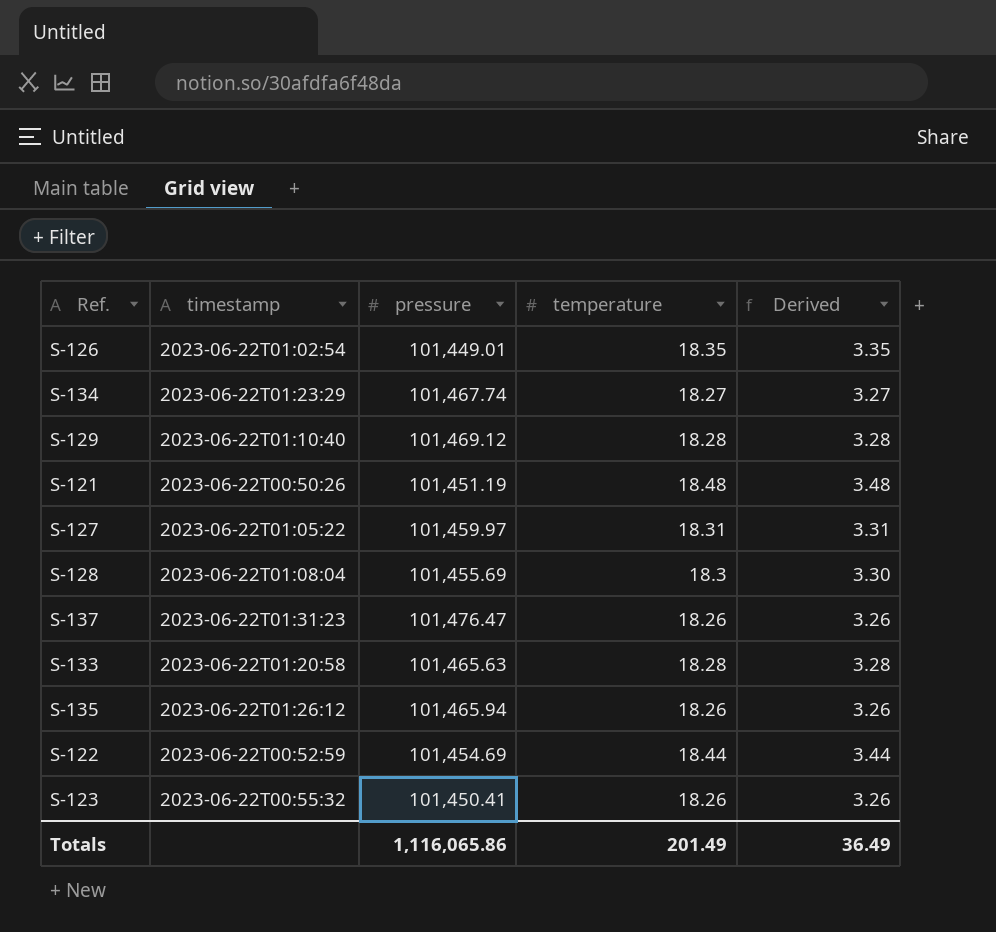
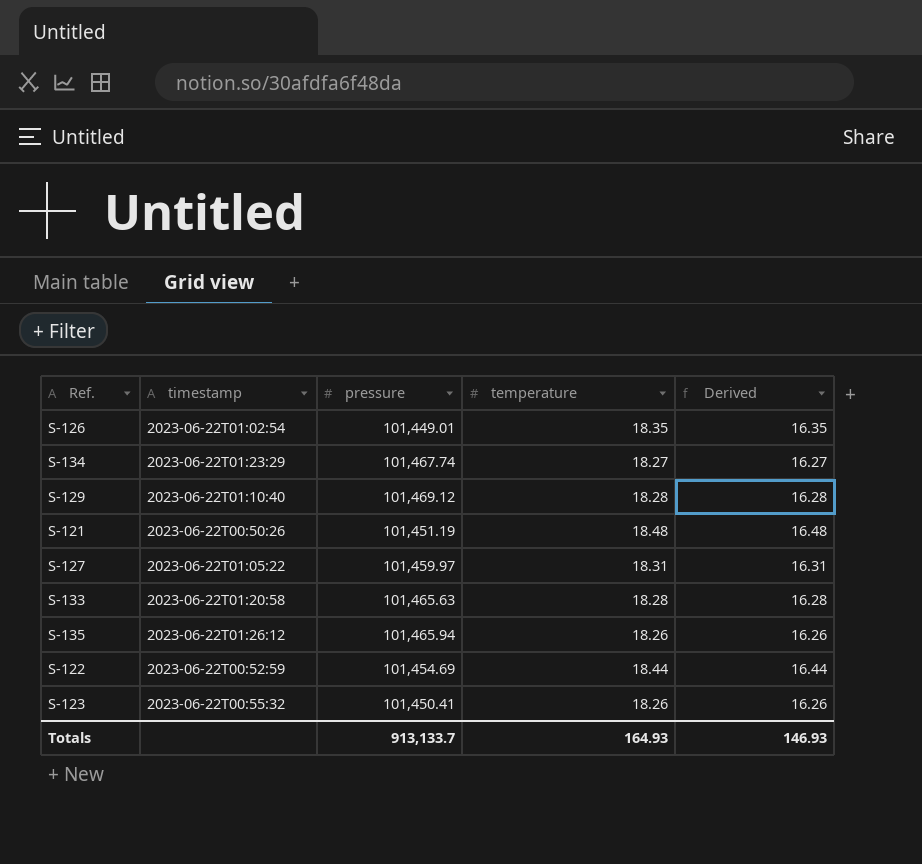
column Derived | formula: [temperature] - 15 -> [temperature] - 2
row S-128: 2023-06-22T01:08:04 | 101,455.69 | 18.3 | 3.30 -> none
row S-137: 2023-06-22T01:31:23 | 101,476.47 | 18.26 | 3.26 -> none
Totals | pressure: 1,116,065.86 -> 913,133.7
Totals | temperature: 201.49 -> 164.93
Totals | Derived: 36.49 -> 146.93

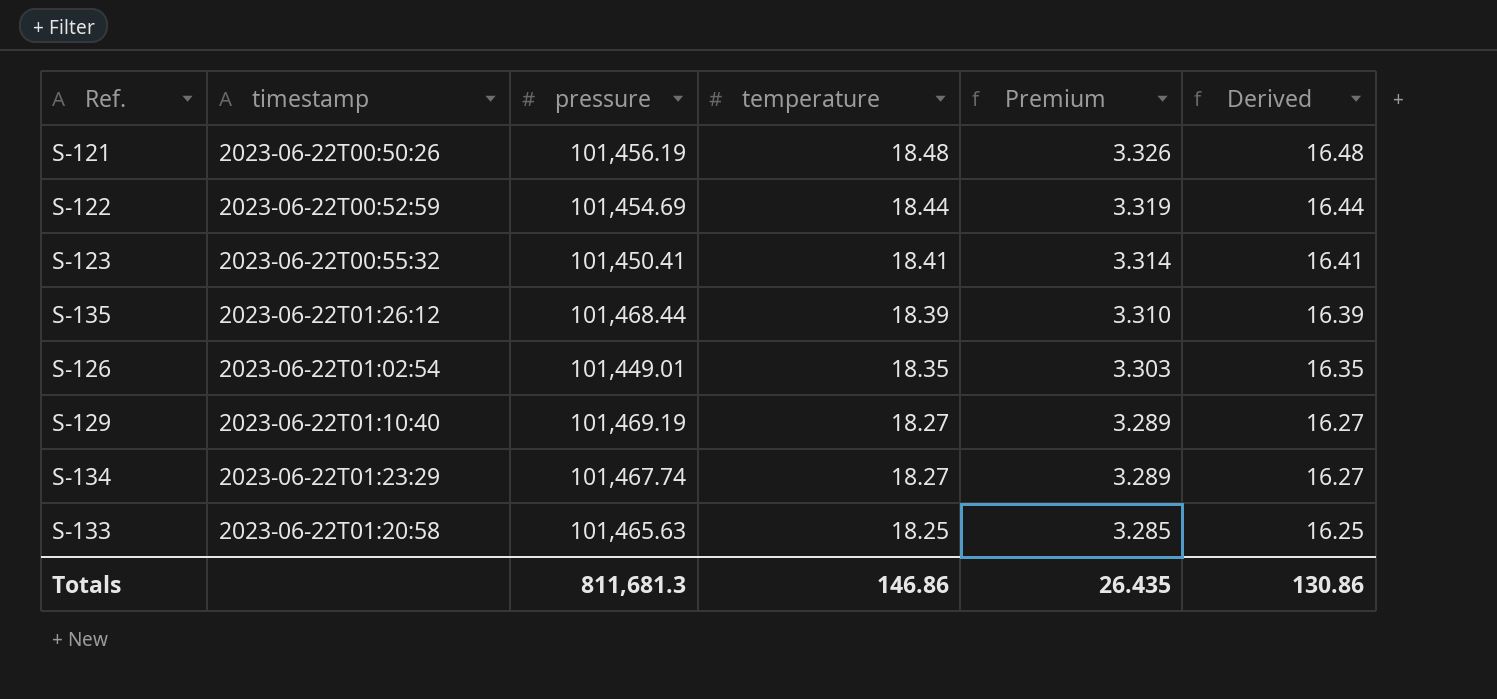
row order: none -> temperature descending
column Premium | formula: none -> [temperature] * 0.18
row S-127: 2023-06-22T01:05:22 | 101,459.97 | 18.31 | 16.31 -> none
S-121 | pressure: 101,451.19 -> 101,456.19
S-123 | temperature: 18.26 -> 18.41
S-123 | Derived: 16.26 -> 16.41
S-135 | pressure: 101,465.94 -> 101,468.44
S-135 | temperature: 18.26 -> 18.39
S-135 | Derived: 16.26 -> 16.39
S-129 | pressure: 101,469.12 -> 101,469.19
S-129 | temperature: 18.28 -> 18.27
S-129 | Derived: 16.28 -> 16.27
S-133 | temperature: 18.28 -> 18.25
S-133 | Derived: 16.28 -> 16.25
Totals | pressure: 913,133.7 -> 811,681.3
Totals | temperature: 164.93 -> 146.86
Totals | Derived: 146.93 -> 130.86

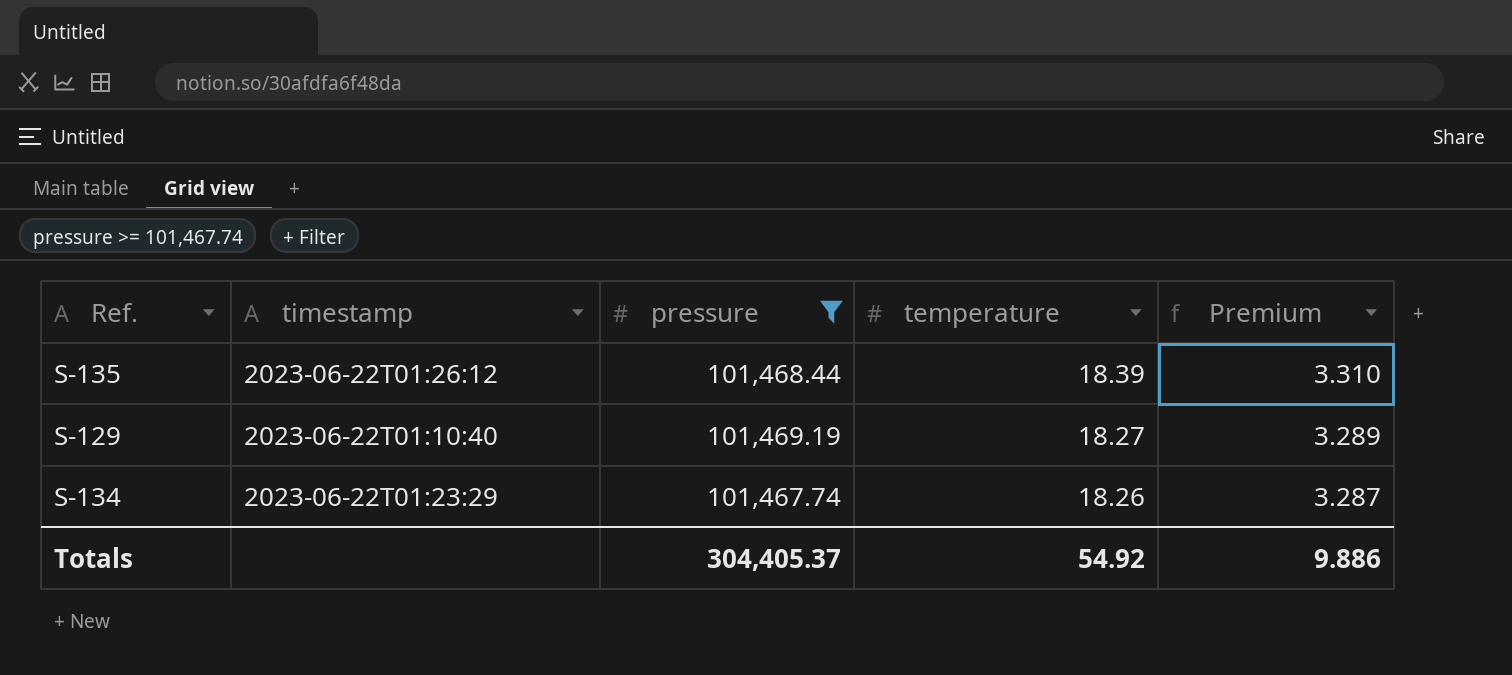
filter: none -> pressure >= 101,467.74
column Derived | formula: [temperature] - 2 -> none
S-134 | temperature: 18.27 -> 18.26
S-134 | Premium: 3.289 -> 3.287
Totals | pressure: 811,681.3 -> 304,405.37
Totals | temperature: 146.86 -> 54.92
Totals | Premium: 26.435 -> 9.886

